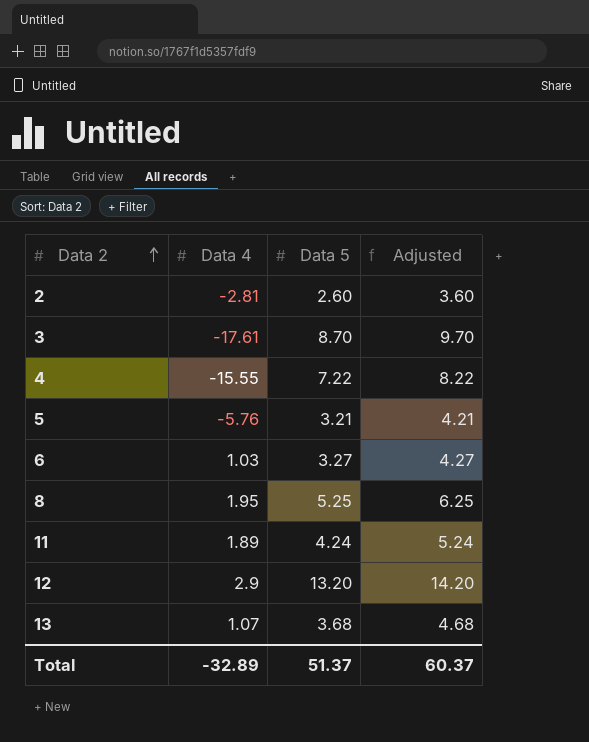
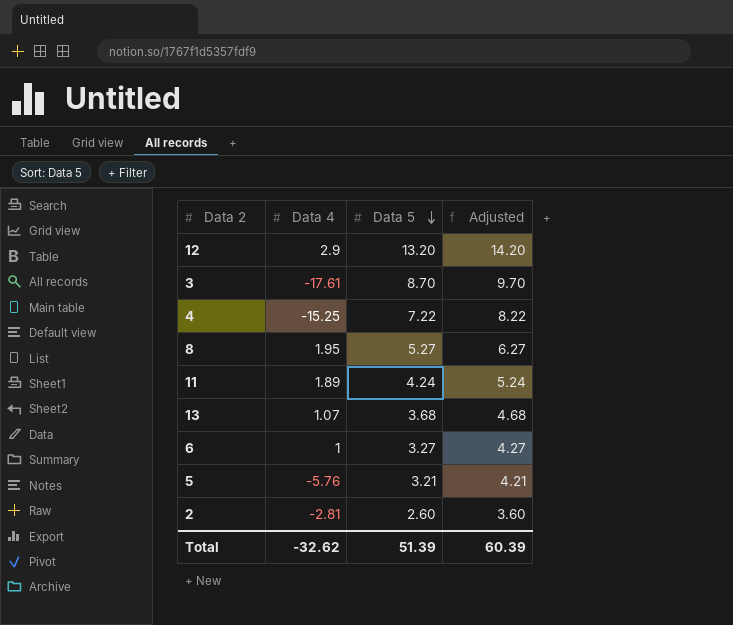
row order: Data 2 ascending -> Data 5 descending
4 | Data 4: -15.55 -> -15.25
8 | Data 5: 5.25 -> 5.27
8 | Adjusted: 6.25 -> 6.27
6 | Data 4: 1.03 -> 1
Total | Data 4: -32.89 -> -32.62
Total | Data 5: 51.37 -> 51.39
Total | Adjusted: 60.37 -> 60.39

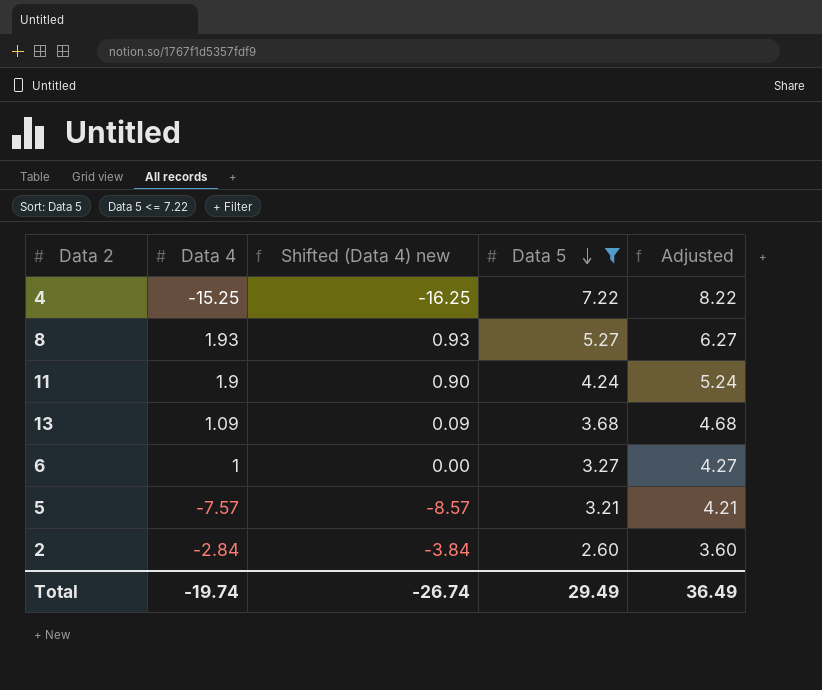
filter: none -> Data 5 <= 7.22
column Shifted (Data 4) new | formula: none -> [Data 4] - 1
8 | Data 4: 1.95 -> 1.93
11 | Data 4: 1.89 -> 1.9
13 | Data 4: 1.07 -> 1.09
5 | Data 4: -5.76 -> -7.57
2 | Data 4: -2.81 -> -2.84
Total | Data 4: -32.62 -> -19.74
Total | Data 5: 51.39 -> 29.49
Total | Adjusted: 60.39 -> 36.49

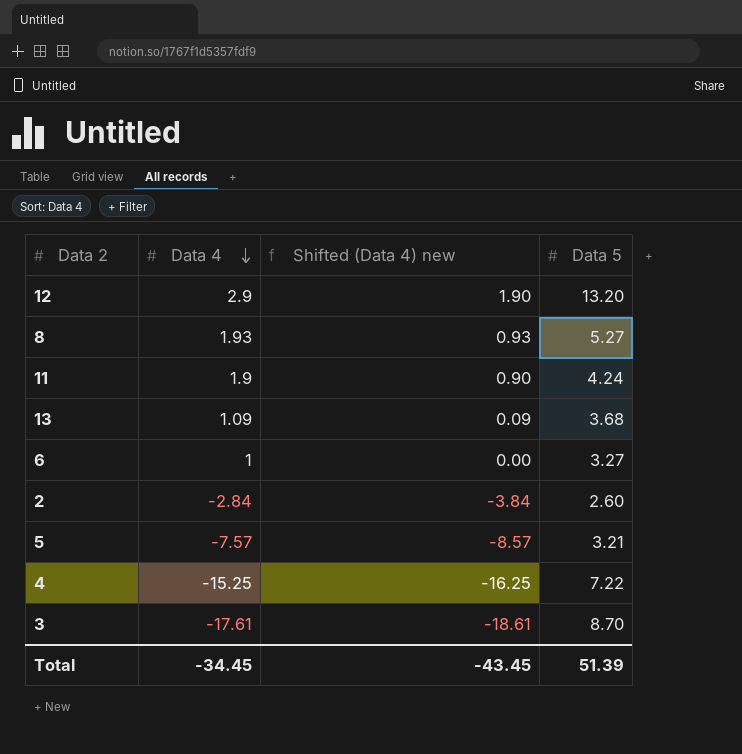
filter: Data 5 <= 7.22 -> none
row order: Data 5 descending -> Data 4 descending
column Adjusted | formula: [Data 5] + 1 -> none
Total | Data 4: -19.74 -> -34.45
Total | Shifted (Data 4) new: -26.74 -> -43.45
Total | Data 5: 29.49 -> 51.39

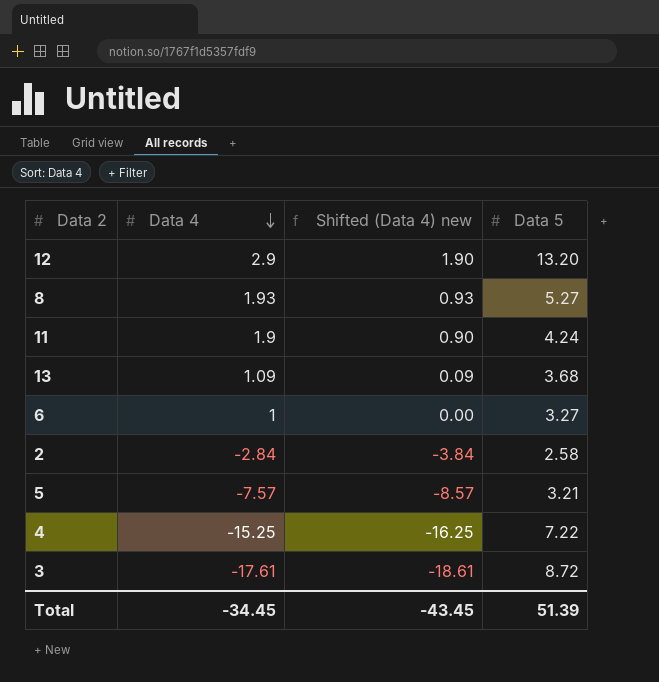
2 | Data 5: 2.60 -> 2.58
3 | Data 5: 8.70 -> 8.72

